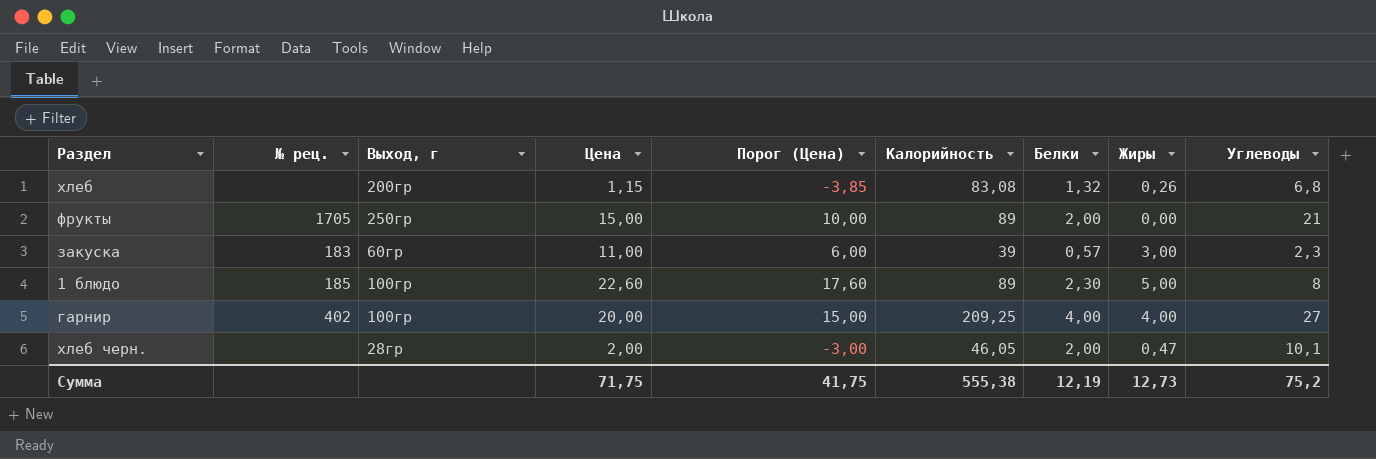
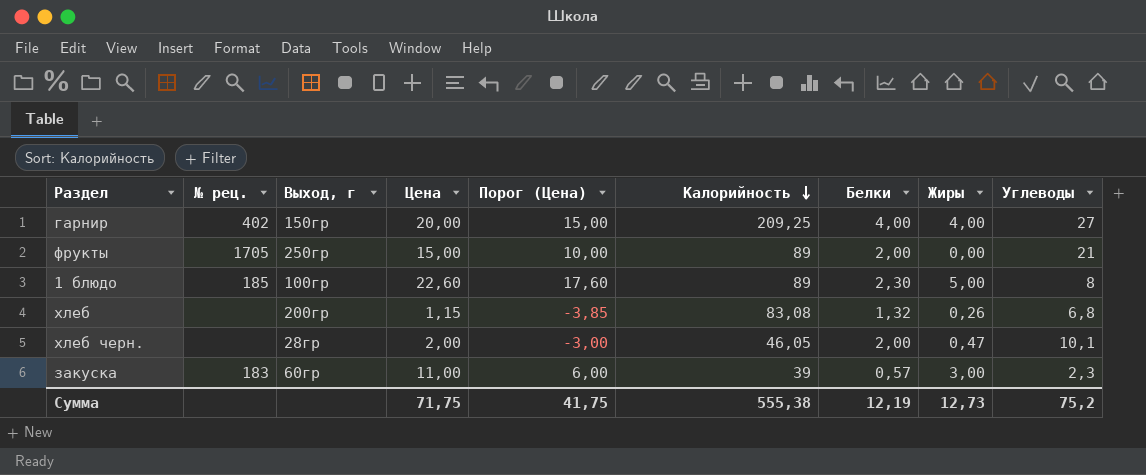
row order: none -> Калорийность descending
гарнир | Выход, г: 100гр -> 150гр

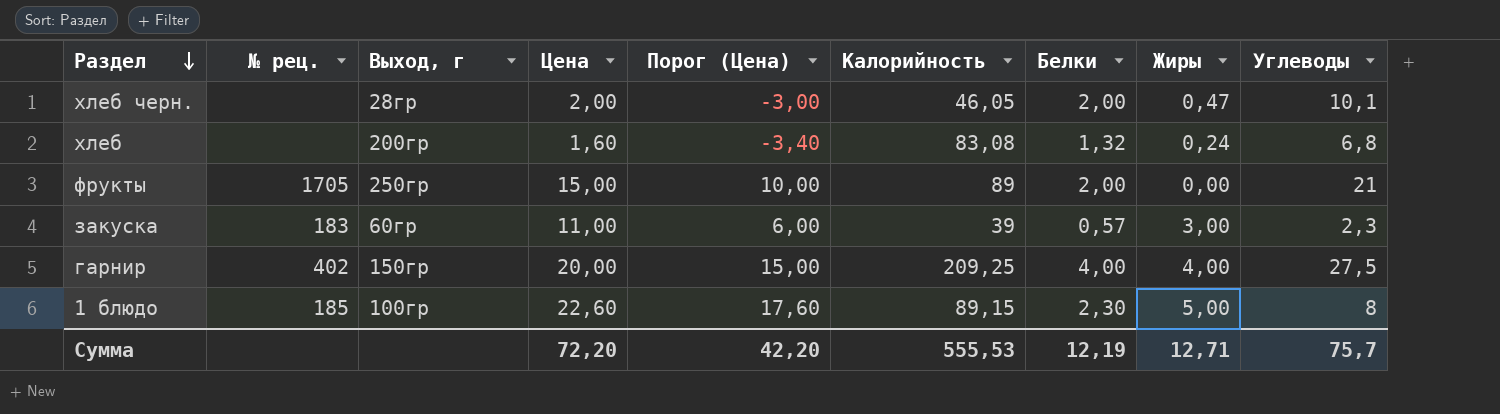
row order: Калорийность descending -> Раздел descending
хлеб | Цена: 1,15 -> 1,60
хлеб | Порог (Цена): -3,85 -> -3,40
хлеб | Жиры: 0,26 -> 0,24
гарнир | Углеводы: 27 -> 27,5
1 блюдо | Калорийность: 89 -> 89,15
Сумма | Цена: 71,75 -> 72,20
Сумма | Порог (Цена): 41,75 -> 42,20
Сумма | Калорийность: 555,38 -> 555,53
Сумма | Жиры: 12,73 -> 12,71
Сумма | Углеводы: 75,2 -> 75,7

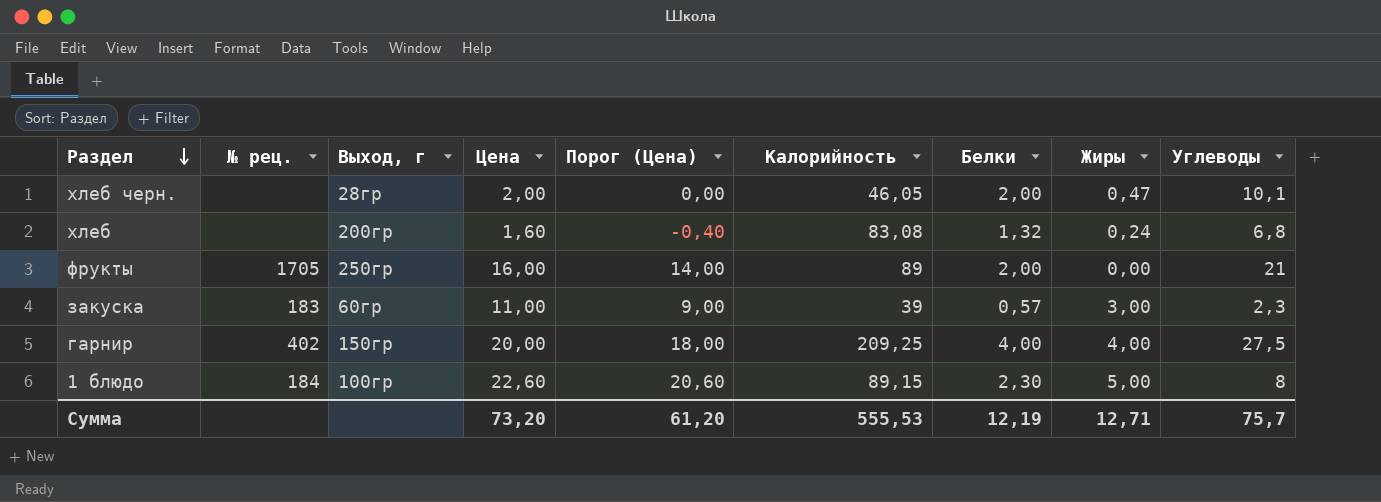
column Порог (Цена) | formula: [Цена] - 5 -> [Цена] - 2
фрукты | Цена: 15,00 -> 16,00
1 блюдо | № рец.: 185 -> 184
Сумма | Цена: 72,20 -> 73,20
Сумма | Порог (Цена): 42,20 -> 61,20

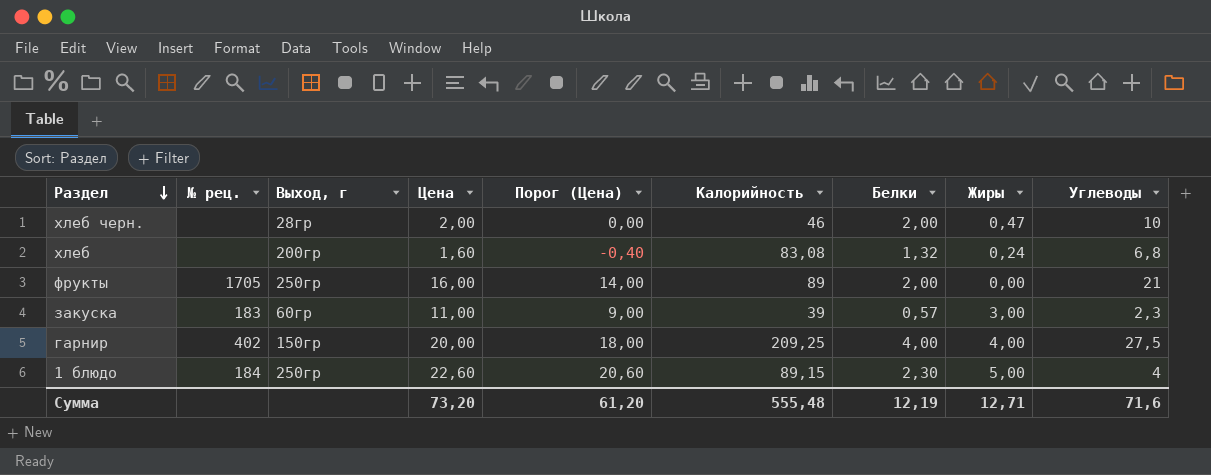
хлеб черн. | Калорийность: 46,05 -> 46
хлеб черн. | Углеводы: 10,1 -> 10
1 блюдо | Выход, г: 100гр -> 250гр
1 блюдо | Углеводы: 8 -> 4
Сумма | Калорийность: 555,53 -> 555,48
Сумма | Углеводы: 75,7 -> 71,6

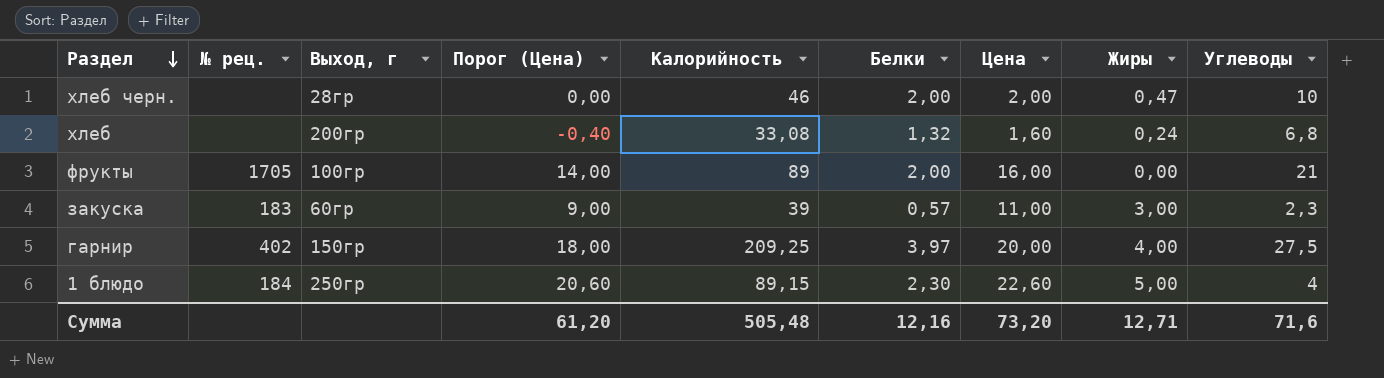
column Цена | position: 4 -> 7
хлеб | Калорийность: 83,08 -> 33,08
фрукты | Выход, г: 250гр -> 100гр
гарнир | Белки: 4,00 -> 3,97
Сумма | Калорийность: 555,48 -> 505,48
Сумма | Белки: 12,19 -> 12,16

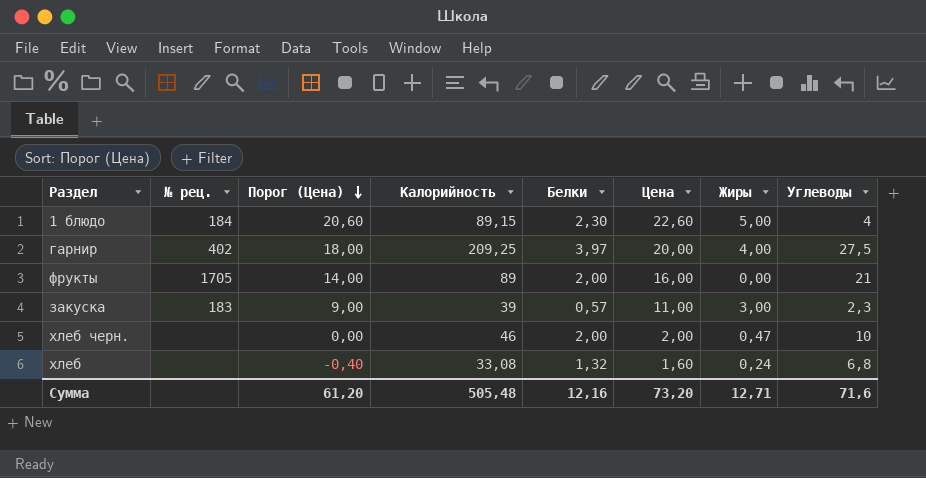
row order: Раздел descending -> Порог (Цена) descending
column Выход, г | position: 3 -> none

